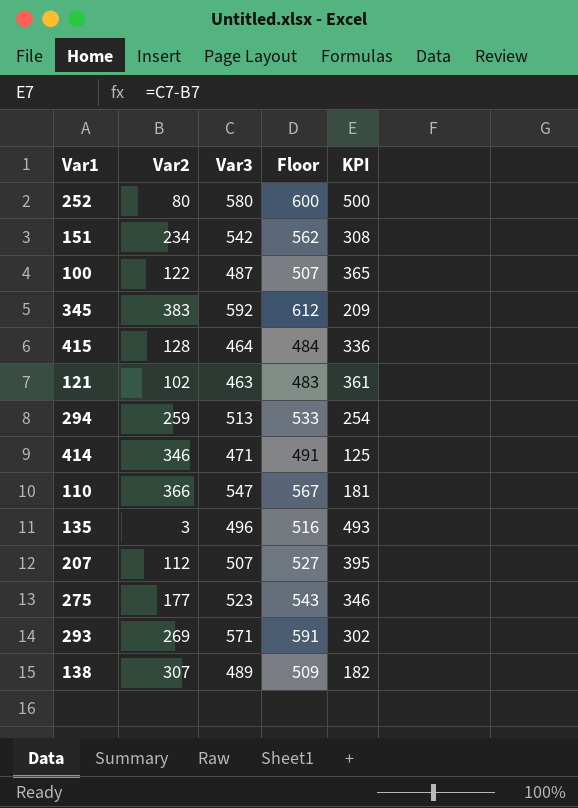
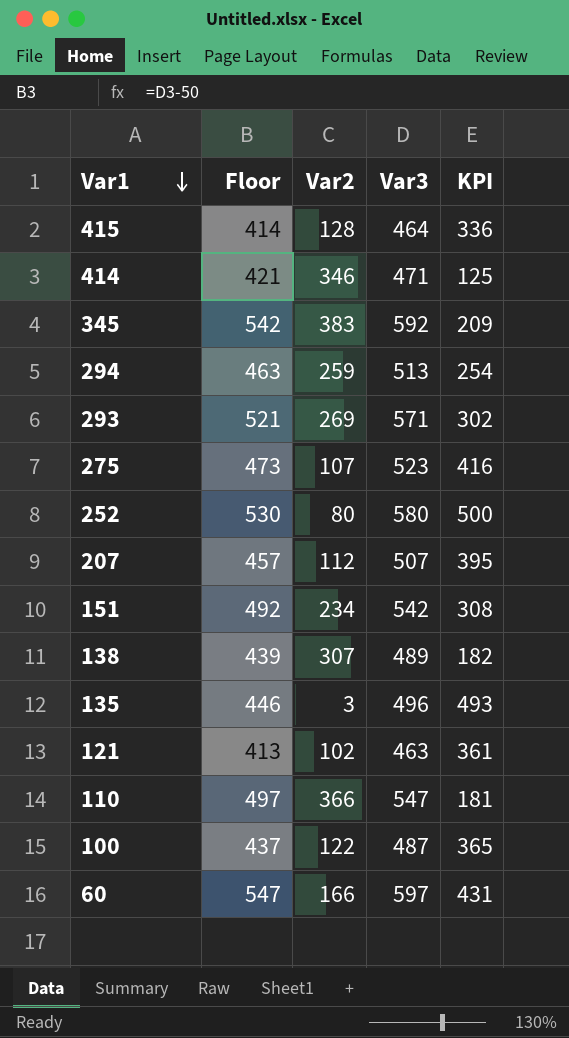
row order: none -> Var1 descending
column Floor | formula: [Var3] + 20 -> [Var3] - 50
column Floor | position: 4 -> 2
275 | Var2: 177 -> 107
275 | KPI: 346 -> 416
row 60: none -> 547 | 166 | 597 | 431

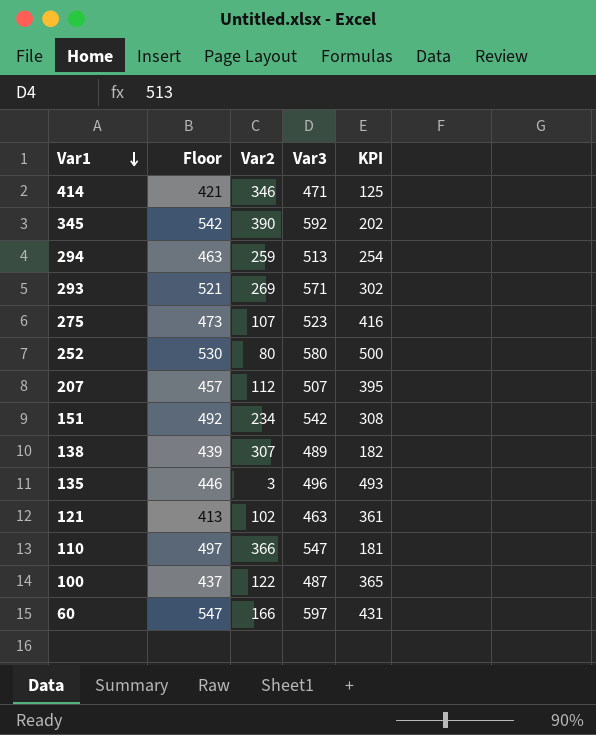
row 415: 414 | 128 | 464 | 336 -> none
345 | Var2: 383 -> 390
345 | KPI: 209 -> 202

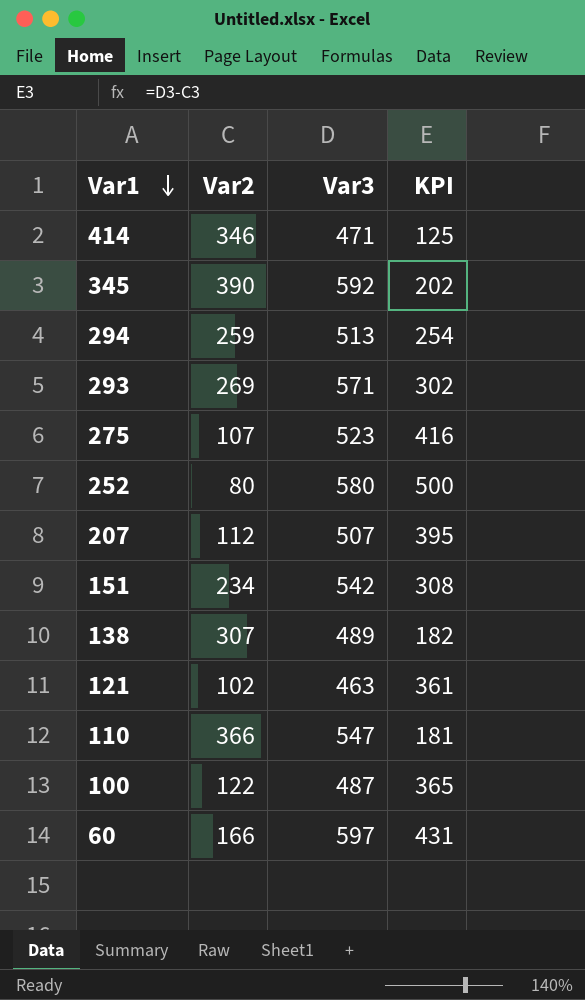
column Floor | formula: [Var3] - 50 -> none
row 135: 446 | 3 | 496 | 493 -> none

